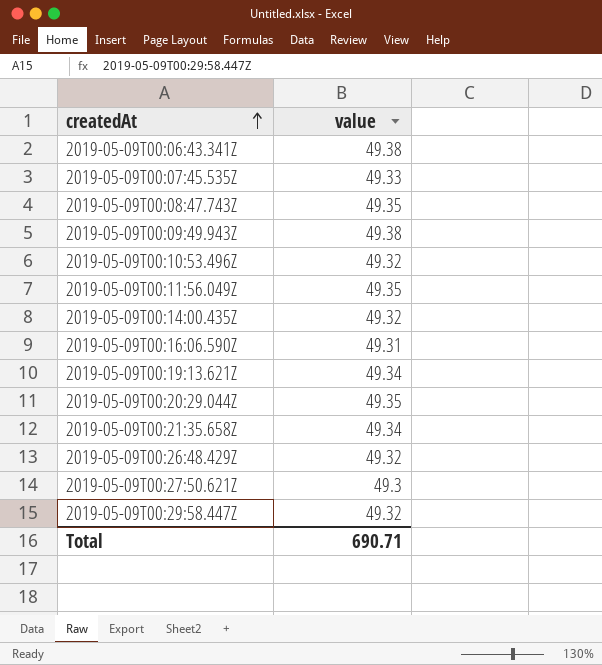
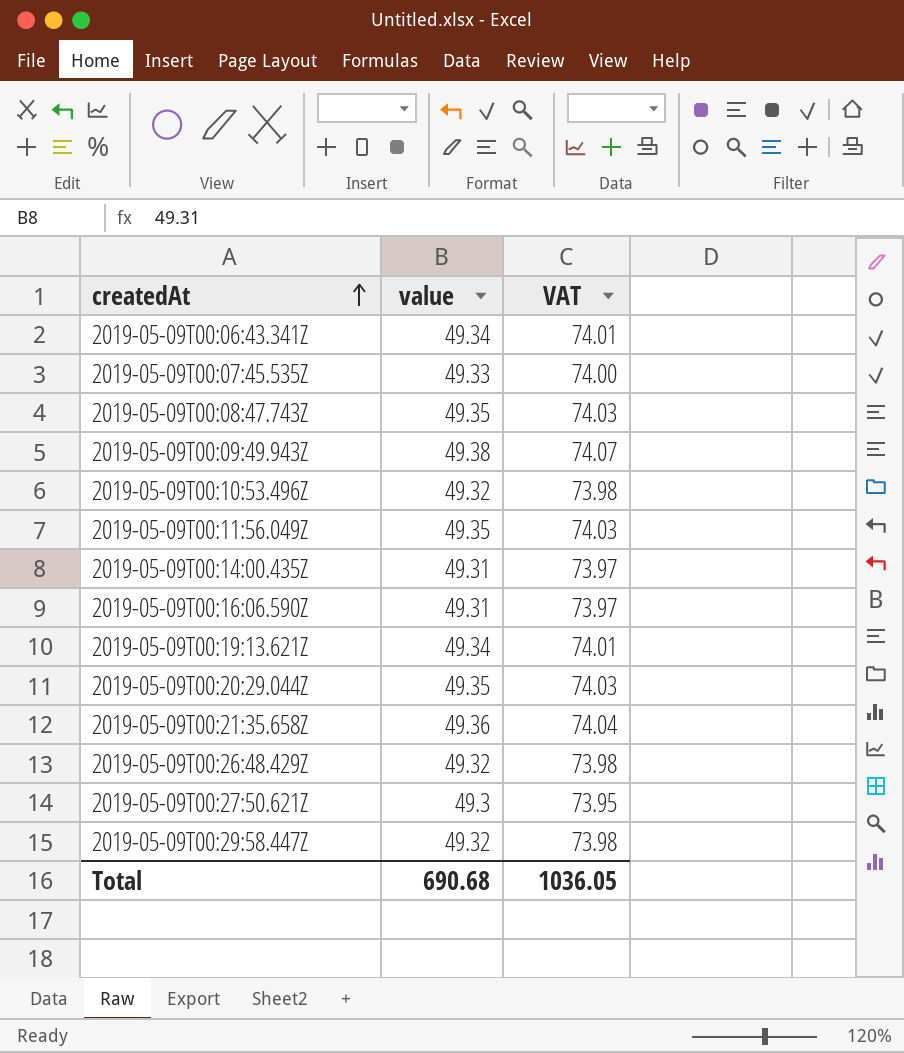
column VAT | formula: none -> [value] * 1.5
2019-05-09T00:06:43.341Z | value: 49.38 -> 49.34
2019-05-09T00:14:00.435Z | value: 49.32 -> 49.31
2019-05-09T00:21:35.658Z | value: 49.34 -> 49.36
Total | value: 690.71 -> 690.68

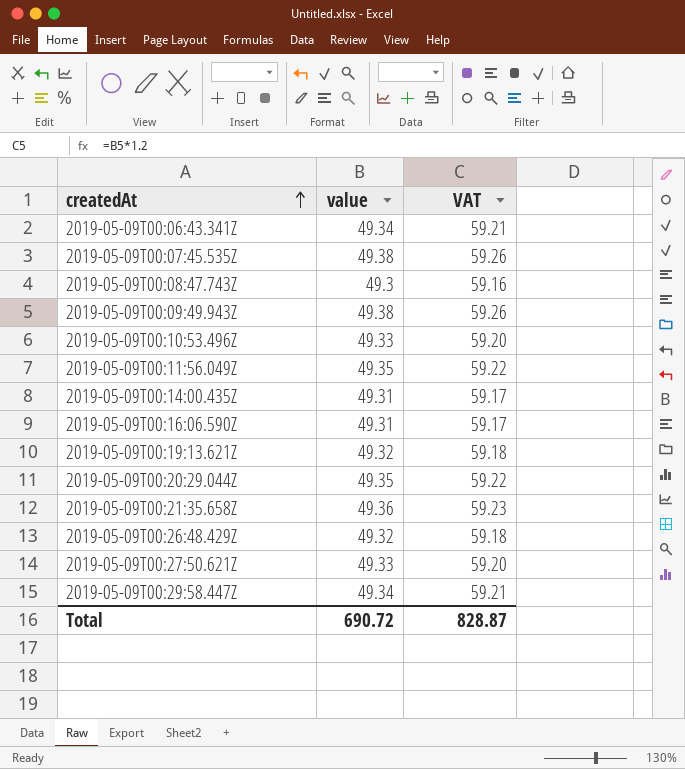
column VAT | formula: [value] * 1.5 -> [value] * 1.2
2019-05-09T00:07:45.535Z | value: 49.33 -> 49.38
2019-05-09T00:08:47.743Z | value: 49.35 -> 49.3
2019-05-09T00:10:53.496Z | value: 49.32 -> 49.33
2019-05-09T00:19:13.621Z | value: 49.34 -> 49.32
2019-05-09T00:27:50.621Z | value: 49.3 -> 49.33
2019-05-09T00:29:58.447Z | value: 49.32 -> 49.34
Total | value: 690.68 -> 690.72
Total | VAT: 1036.05 -> 828.87

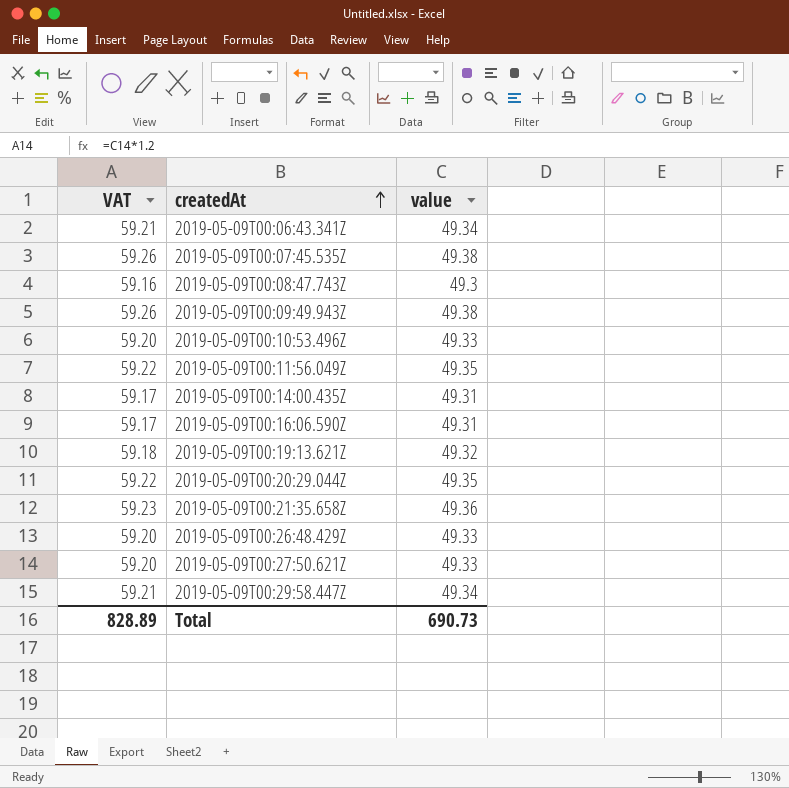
column VAT | position: 3 -> 1
2019-05-09T00:26:48.429Z | VAT: 59.18 -> 59.20
2019-05-09T00:26:48.429Z | value: 49.32 -> 49.33
Total | VAT: 828.87 -> 828.89
Total | value: 690.72 -> 690.73

